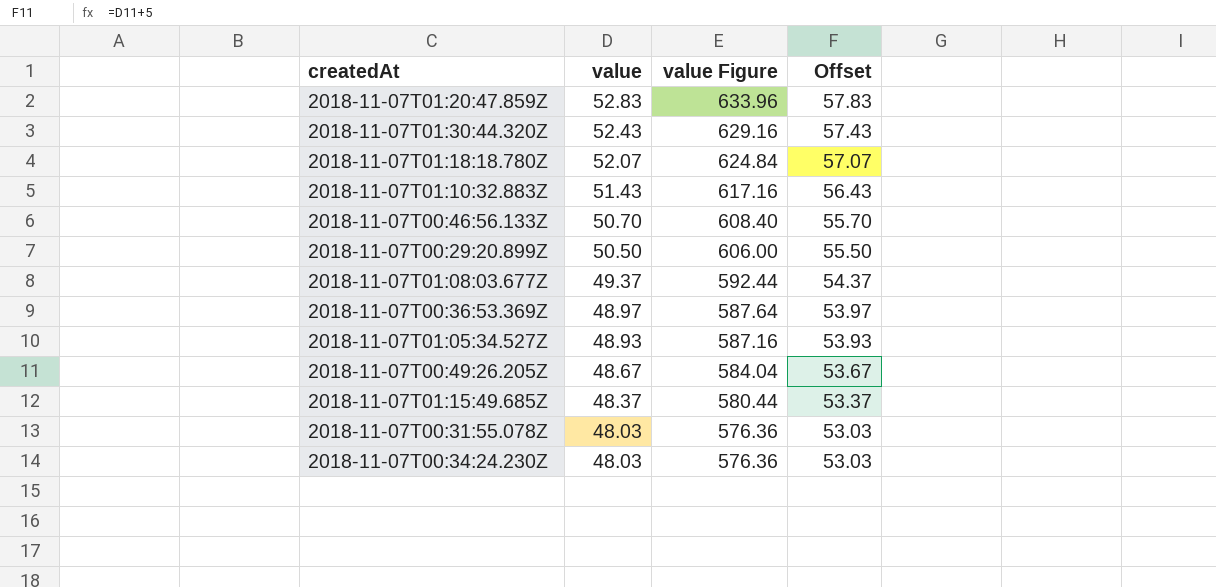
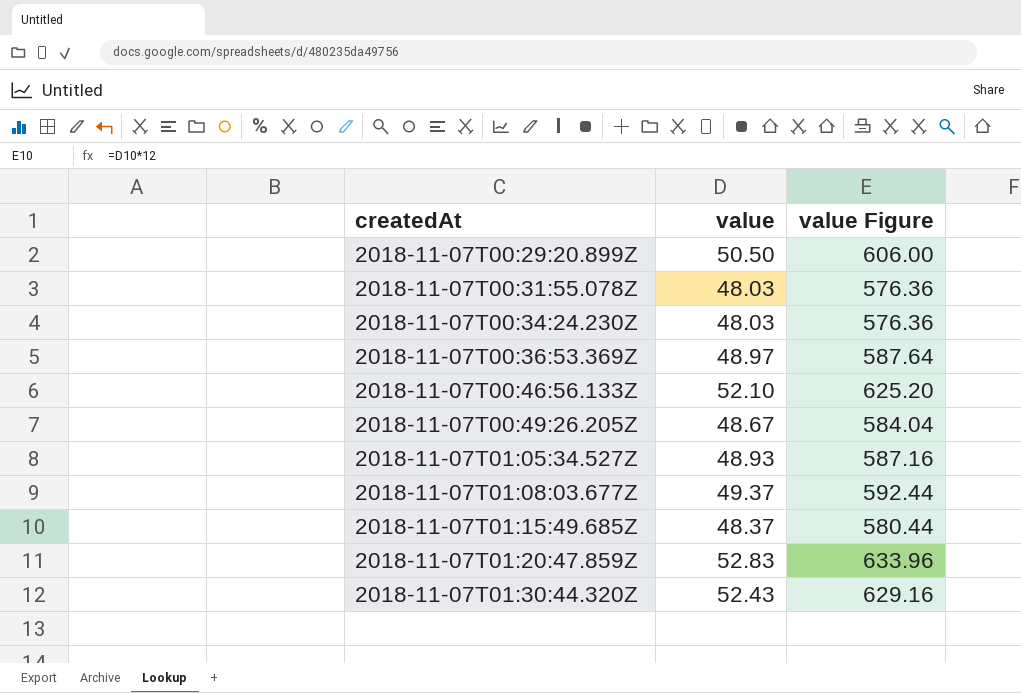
row order: value descending -> createdAt ascending
column Offset | formula: [value] + 5 -> none
row 2018-11-07T01:18:18.780Z: 52.07 | 624.84 | 57.07 -> none
row 2018-11-07T01:10:32.883Z: 51.43 | 617.16 | 56.43 -> none
2018-11-07T00:46:56.133Z | value: 50.70 -> 52.10
2018-11-07T00:46:56.133Z | value Figure: 608.40 -> 625.20

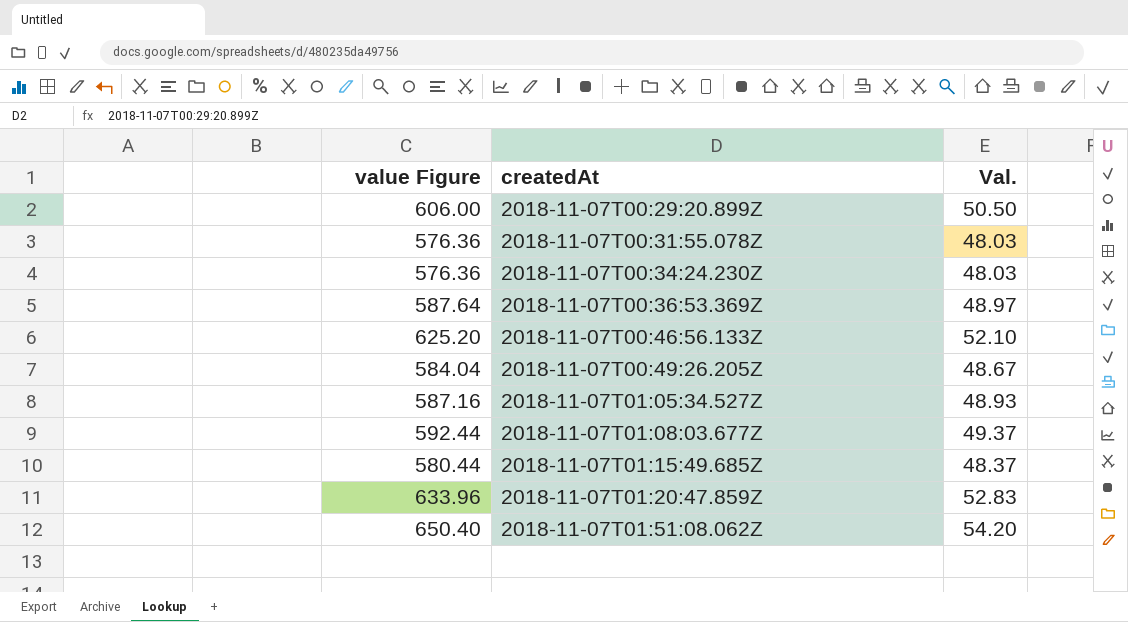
column value Figure | position: 3 -> 1
column name: value -> Val.
row 2018-11-07T01:30:44.320Z: 52.43 | 629.16 -> none
row 2018-11-07T01:51:08.062Z: none -> 650.40 | 54.20

